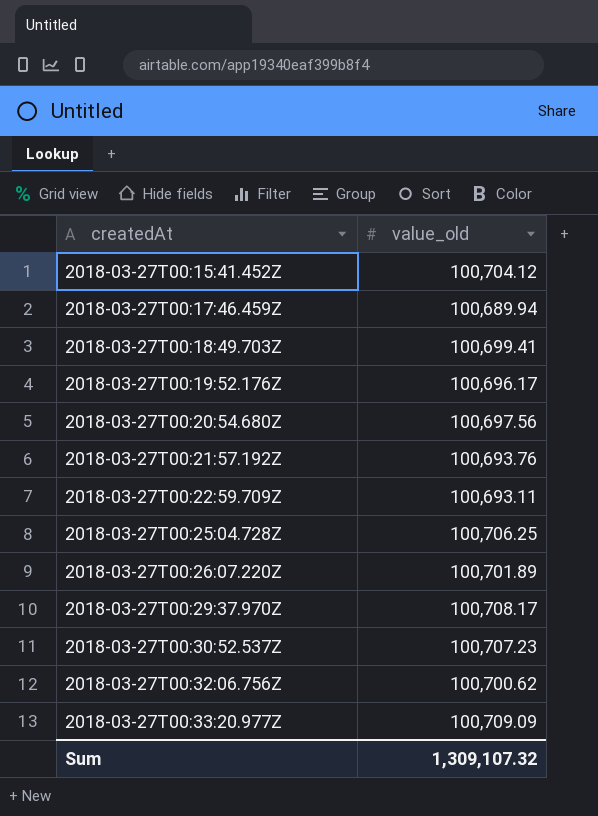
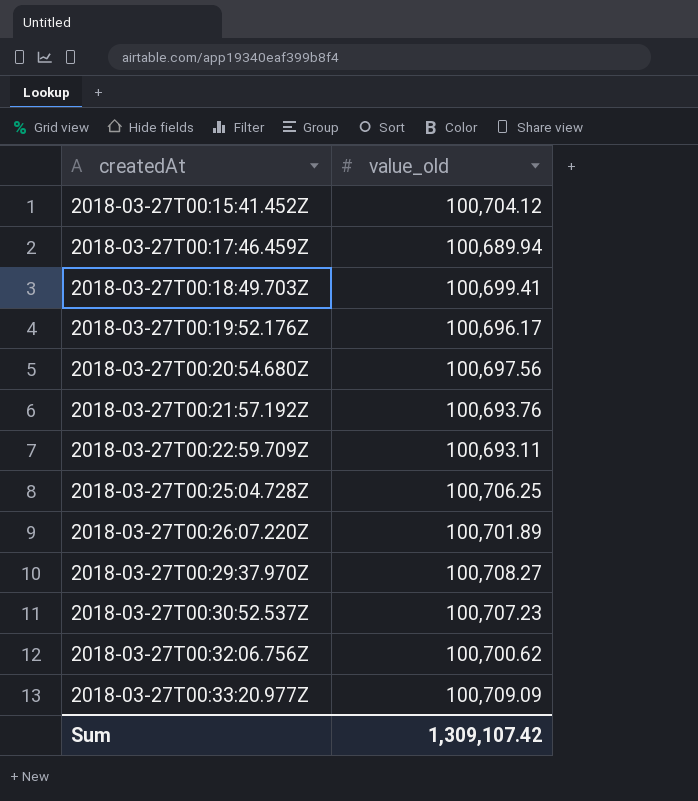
2018-03-27T00:29:37.970Z | value_old: 100,708.17 -> 100,708.27
Sum | value_old: 1,309,107.32 -> 1,309,107.42

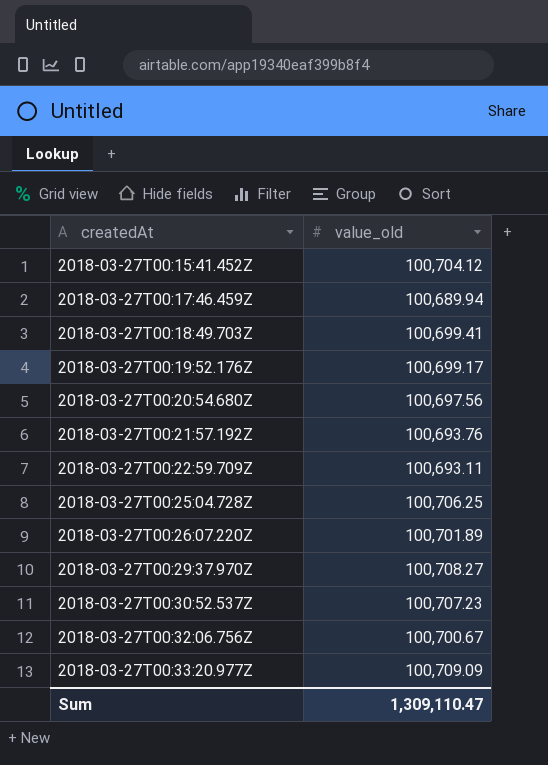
2018-03-27T00:19:52.176Z | value_old: 100,696.17 -> 100,699.17
2018-03-27T00:32:06.756Z | value_old: 100,700.62 -> 100,700.67
Sum | value_old: 1,309,107.42 -> 1,309,110.47

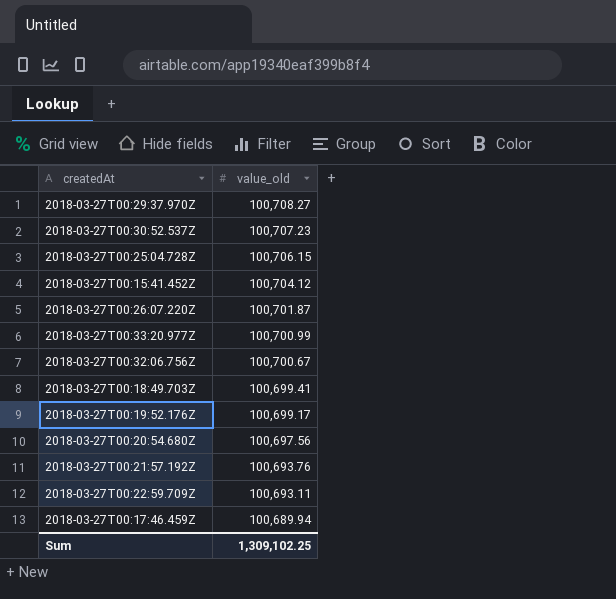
row order: createdAt ascending -> value_old descending
2018-03-27T00:25:04.728Z | value_old: 100,706.25 -> 100,706.15
2018-03-27T00:26:07.220Z | value_old: 100,701.89 -> 100,701.87
2018-03-27T00:33:20.977Z | value_old: 100,709.09 -> 100,700.99
Sum | value_old: 1,309,110.47 -> 1,309,102.25

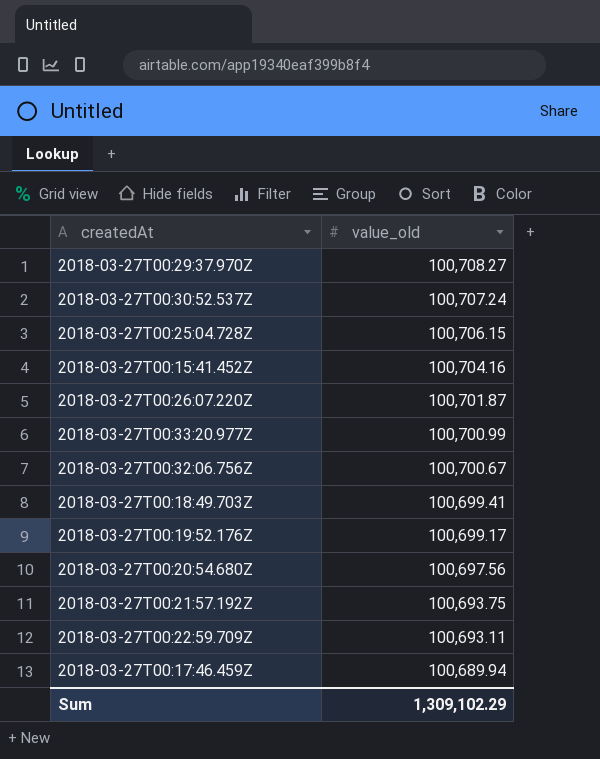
2018-03-27T00:30:52.537Z | value_old: 100,707.23 -> 100,707.24
2018-03-27T00:15:41.452Z | value_old: 100,704.12 -> 100,704.16
2018-03-27T00:21:57.192Z | value_old: 100,693.76 -> 100,693.75
Sum | value_old: 1,309,102.25 -> 1,309,102.29

